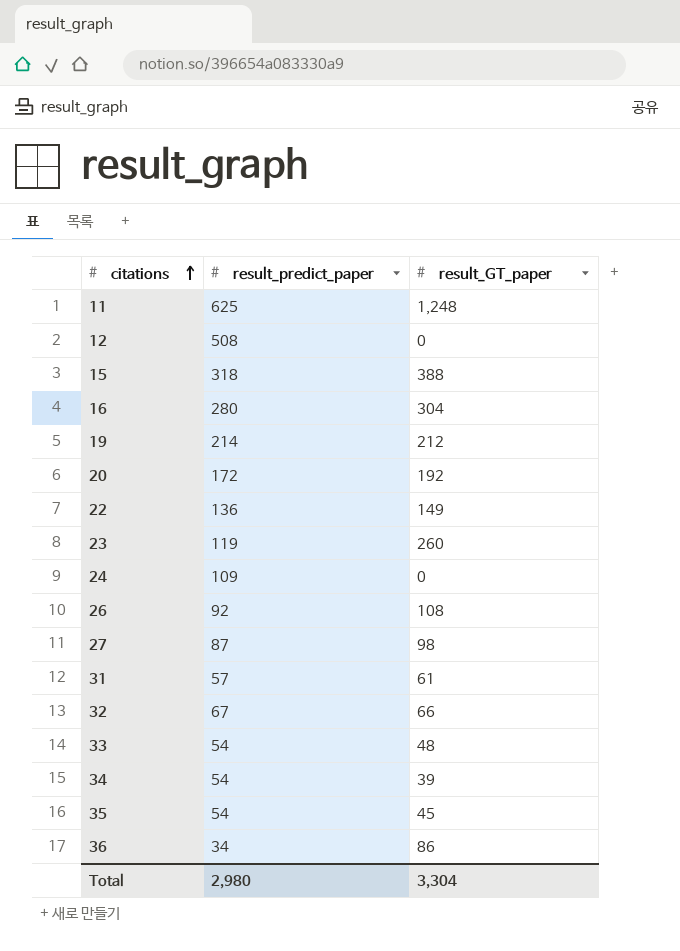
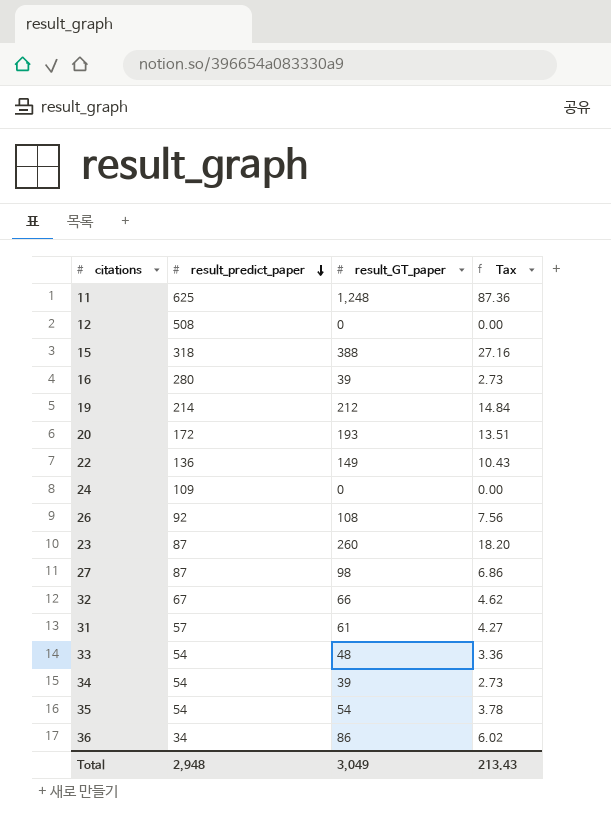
row order: citations ascending -> result_predict_paper descending
column Tax | formula: none -> [result_GT_paper] * 0.07
16 | result_GT_paper: 304 -> 39
20 | result_GT_paper: 192 -> 193
23 | result_predict_paper: 119 -> 87
35 | result_GT_paper: 45 -> 54
Total | result_predict_paper: 2,980 -> 2,948
Total | result_GT_paper: 3,304 -> 3,049

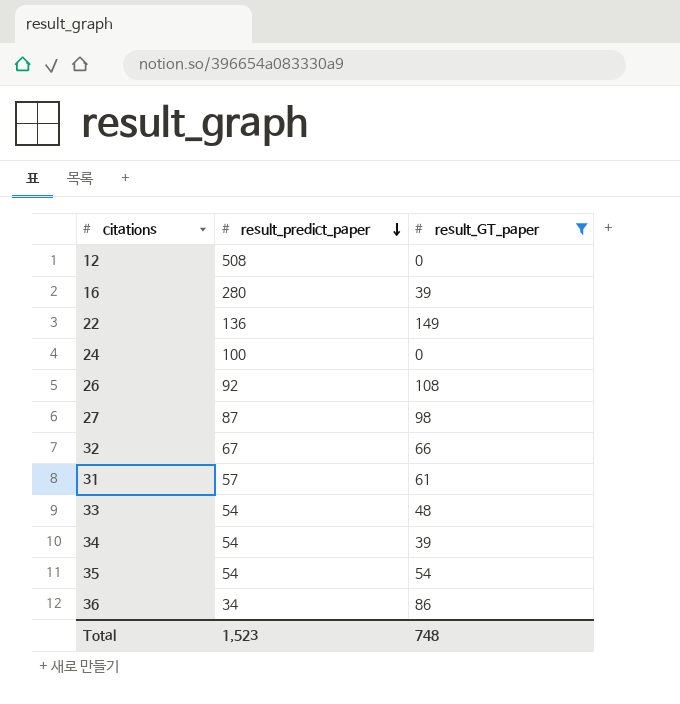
filter: none -> result_GT_paper <= 149
column Tax | formula: [result_GT_paper] * 0.07 -> none
24 | result_predict_paper: 109 -> 100
Total | result_predict_paper: 2,948 -> 1,523
Total | result_GT_paper: 3,049 -> 748

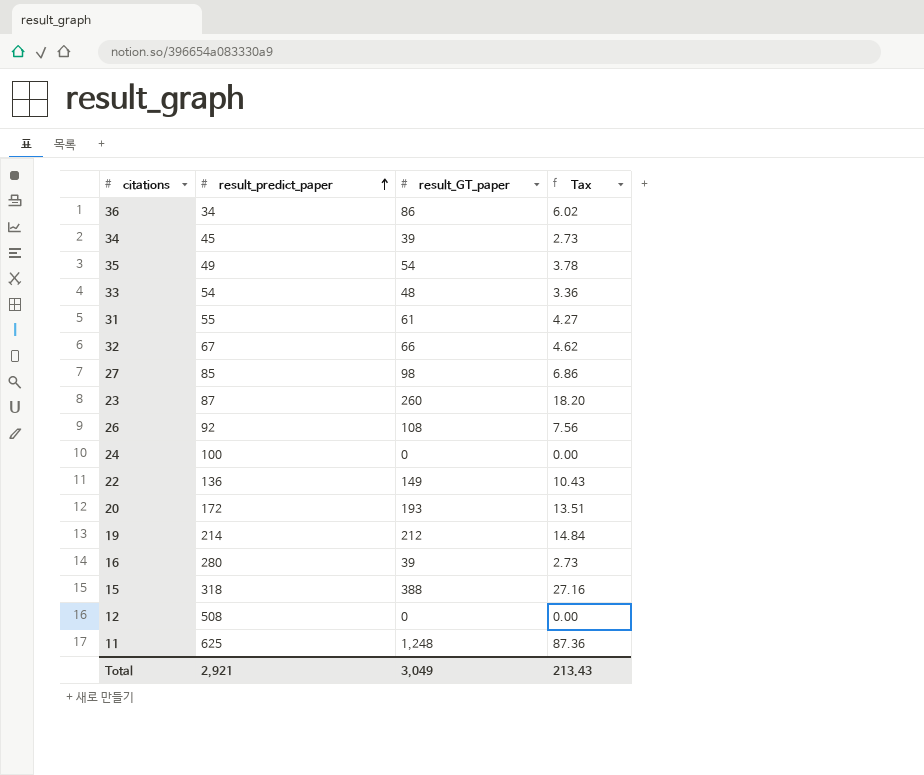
filter: result_GT_paper <= 149 -> none
row order: result_predict_paper descending -> result_predict_paper ascending
column Tax | formula: none -> [result_GT_paper] * 0.07
34 | result_predict_paper: 54 -> 45
35 | result_predict_paper: 54 -> 49
31 | result_predict_paper: 57 -> 55
27 | result_predict_paper: 87 -> 85
Total | result_predict_paper: 1,523 -> 2,921
Total | result_GT_paper: 748 -> 3,049

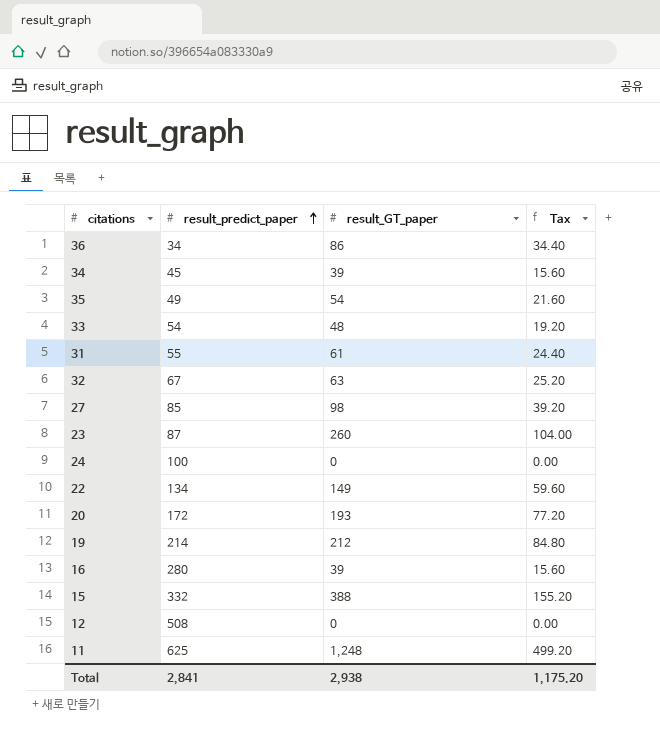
column Tax | formula: [result_GT_paper] * 0.07 -> [result_GT_paper] * 0.4
row 26: 92 | 108 | 7.56 -> none
32 | result_GT_paper: 66 -> 63
22 | result_predict_paper: 136 -> 134
15 | result_predict_paper: 318 -> 332
Total | result_predict_paper: 2,921 -> 2,841
Total | result_GT_paper: 3,049 -> 2,938
Total | Tax: 213.43 -> 1,175.20

